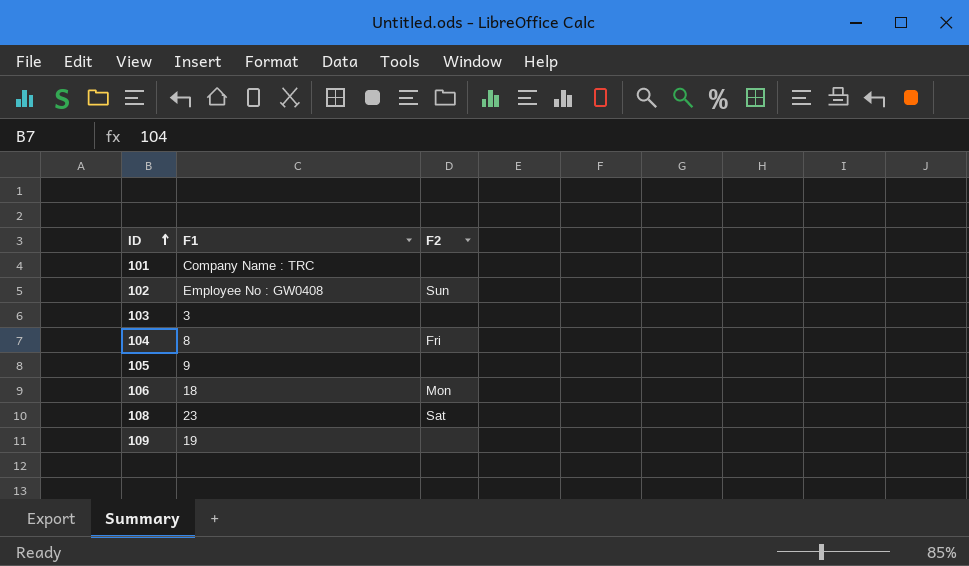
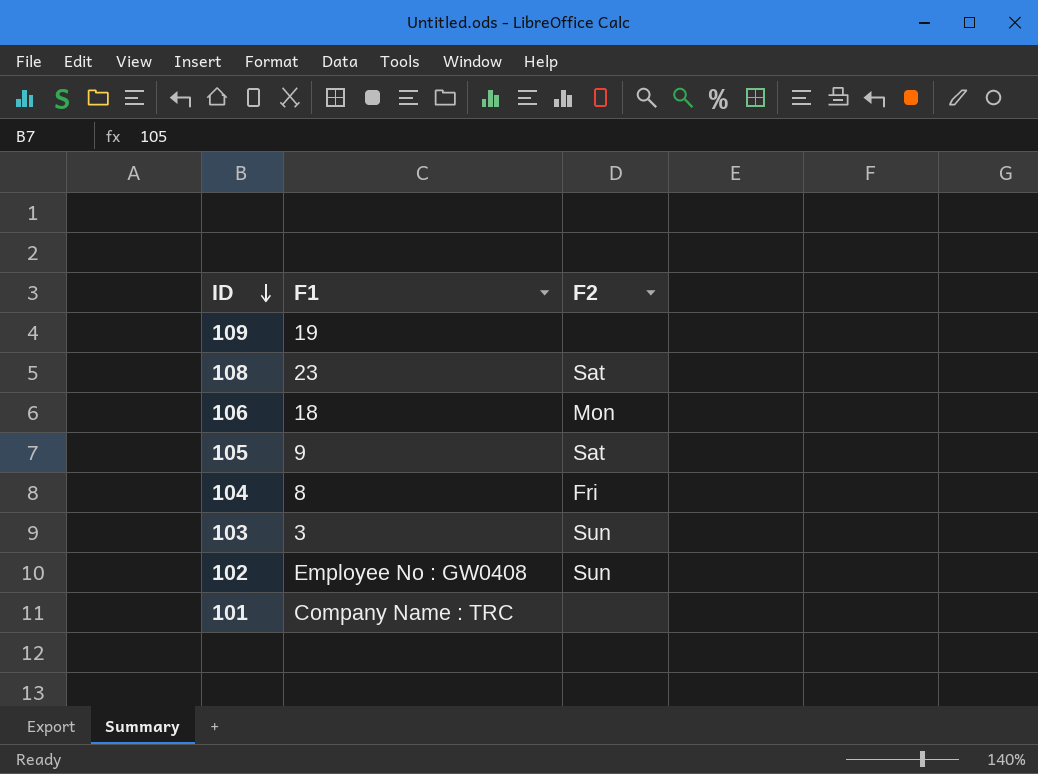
row order: ID ascending -> ID descending
105 | F2: none -> Sat
103 | F2: none -> Sun

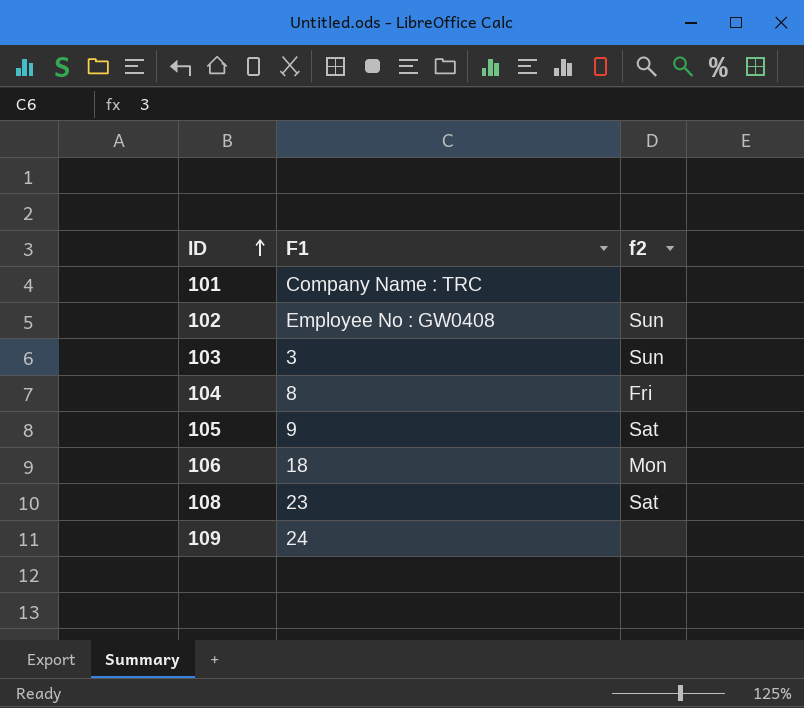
row order: ID descending -> ID ascending
column name: F2 -> f2
109 | F1: 19 -> 24

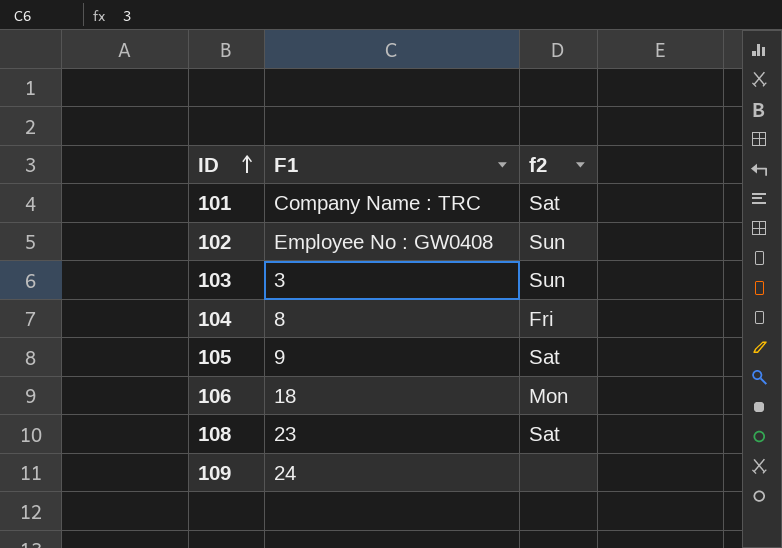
101 | f2: none -> Sat

